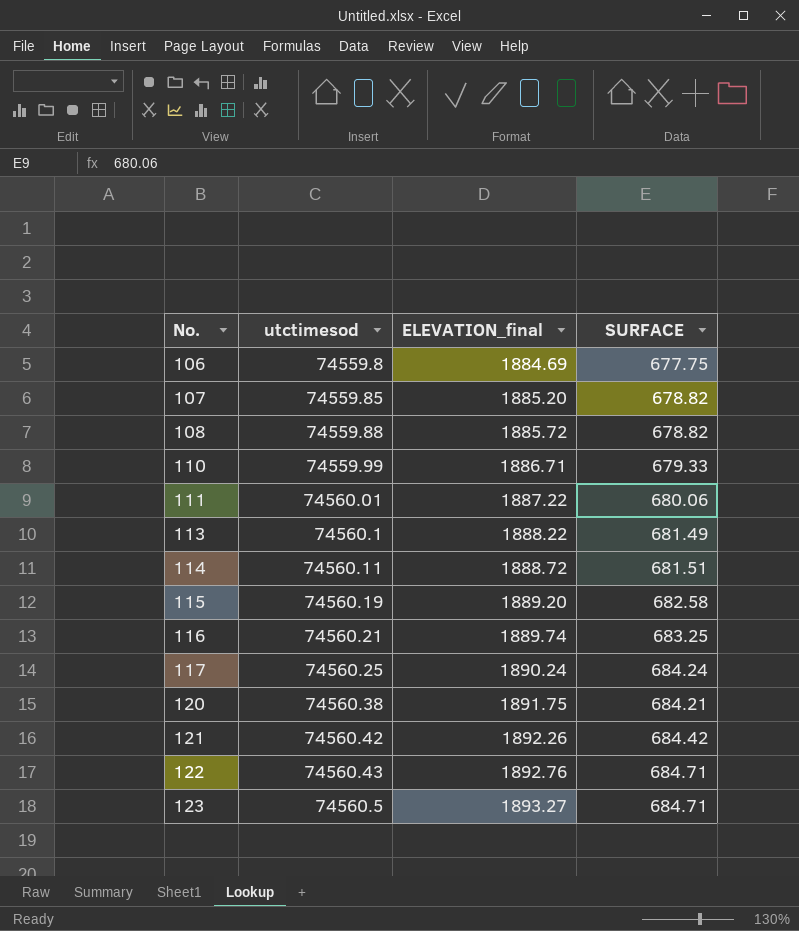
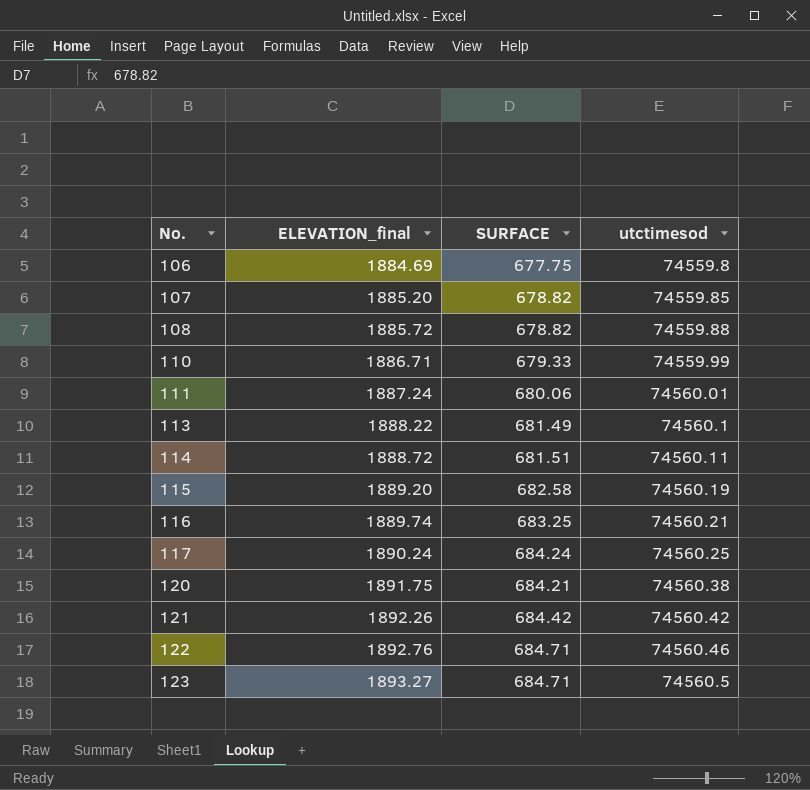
column utctimesod | position: 2 -> 4
111 | ELEVATION_final: 1887.22 -> 1887.24
122 | utctimesod: 74560.43 -> 74560.46

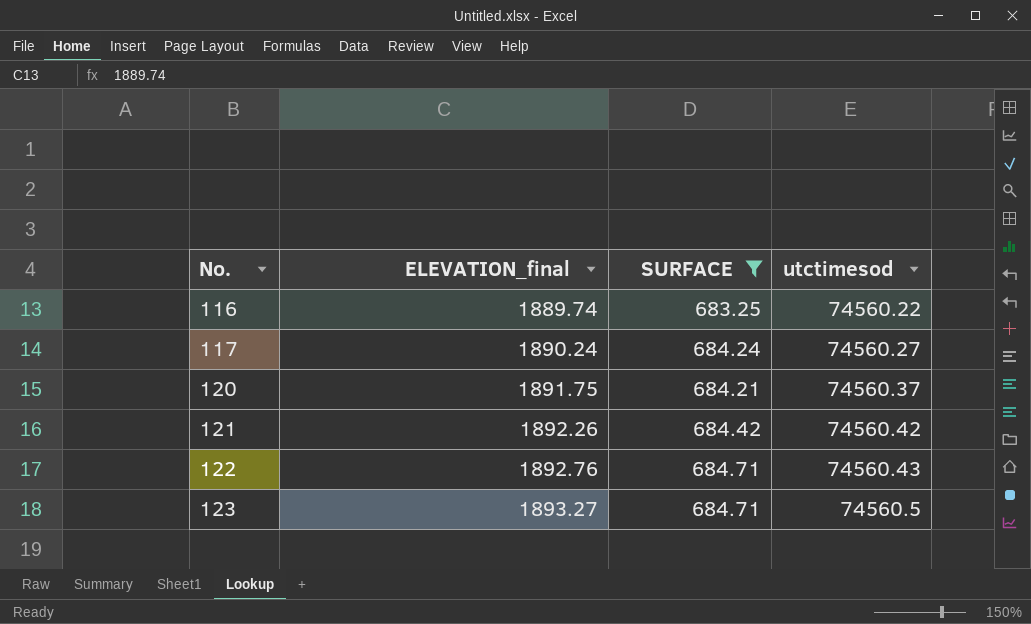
filter: none -> SURFACE >= 683.25
116 | utctimesod: 74560.21 -> 74560.22
117 | utctimesod: 74560.25 -> 74560.27
120 | utctimesod: 74560.38 -> 74560.37
122 | utctimesod: 74560.46 -> 74560.43

